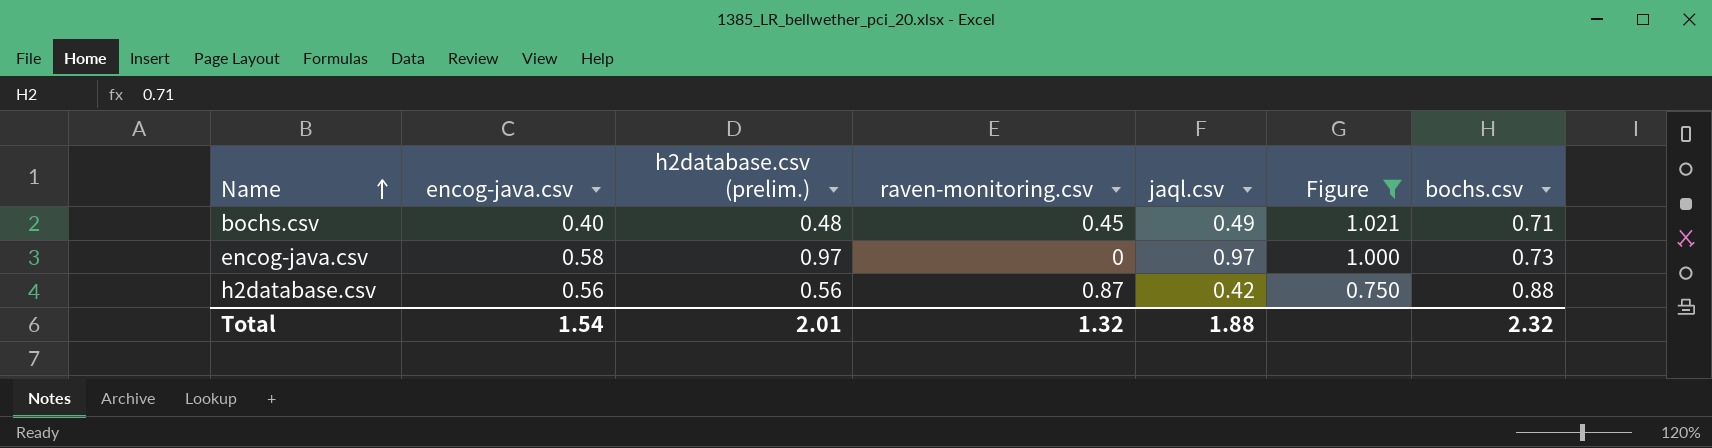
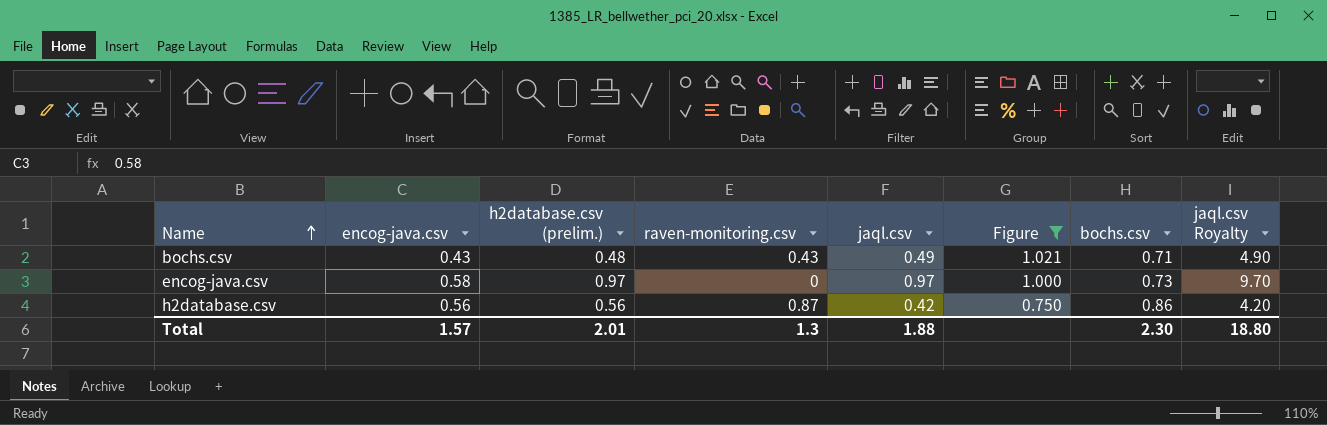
column jaql.csv Royalty | formula: none -> [jaql.csv] * 10
bochs.csv | encog-java.csv: 0.40 -> 0.43
bochs.csv | raven-monitoring.csv: 0.45 -> 0.43
h2database.csv | bochs.csv: 0.88 -> 0.86
Total | encog-java.csv: 1.54 -> 1.57
Total | raven-monitoring.csv: 1.32 -> 1.3
Total | bochs.csv: 2.32 -> 2.30

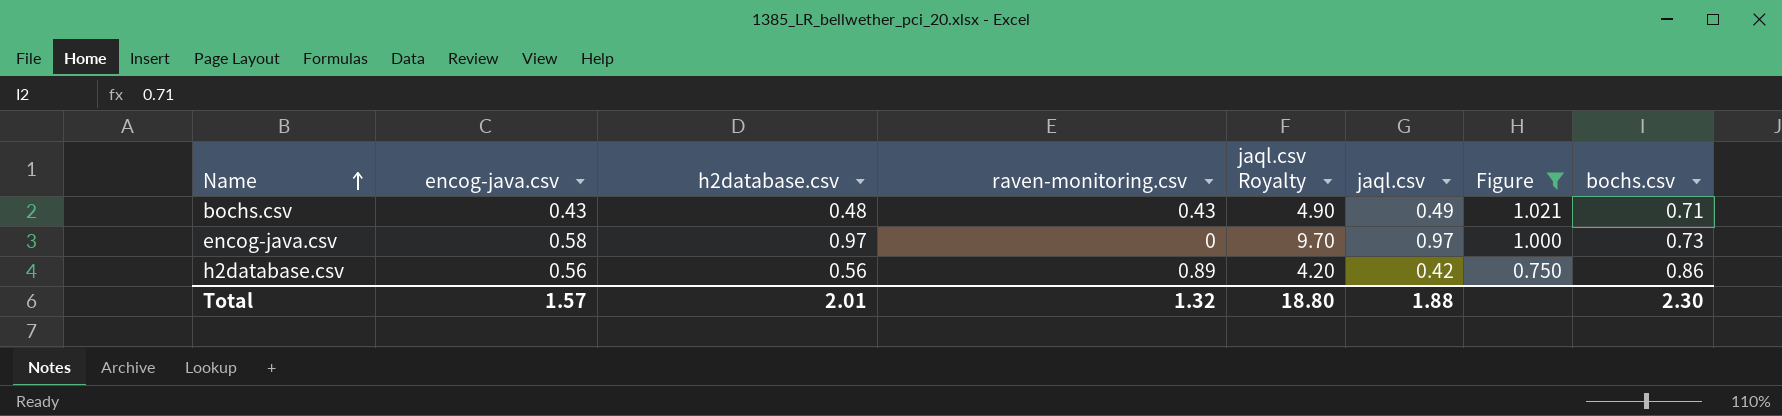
column name: h2database.csv (prelim.) -> h2database.csv
column jaql.csv Royalty | position: 8 -> 5
h2database.csv | raven-monitoring.csv: 0.87 -> 0.89
Total | raven-monitoring.csv: 1.3 -> 1.32

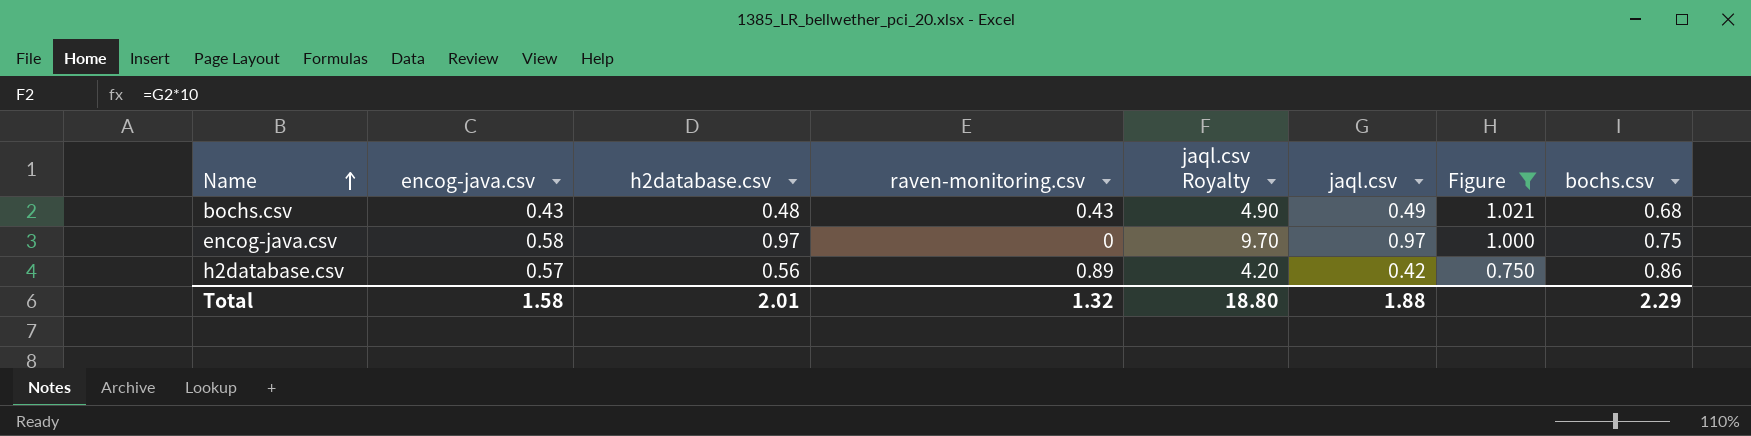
bochs.csv | bochs.csv: 0.71 -> 0.68
encog-java.csv | bochs.csv: 0.73 -> 0.75
h2database.csv | encog-java.csv: 0.56 -> 0.57
Total | encog-java.csv: 1.57 -> 1.58
Total | bochs.csv: 2.30 -> 2.29

